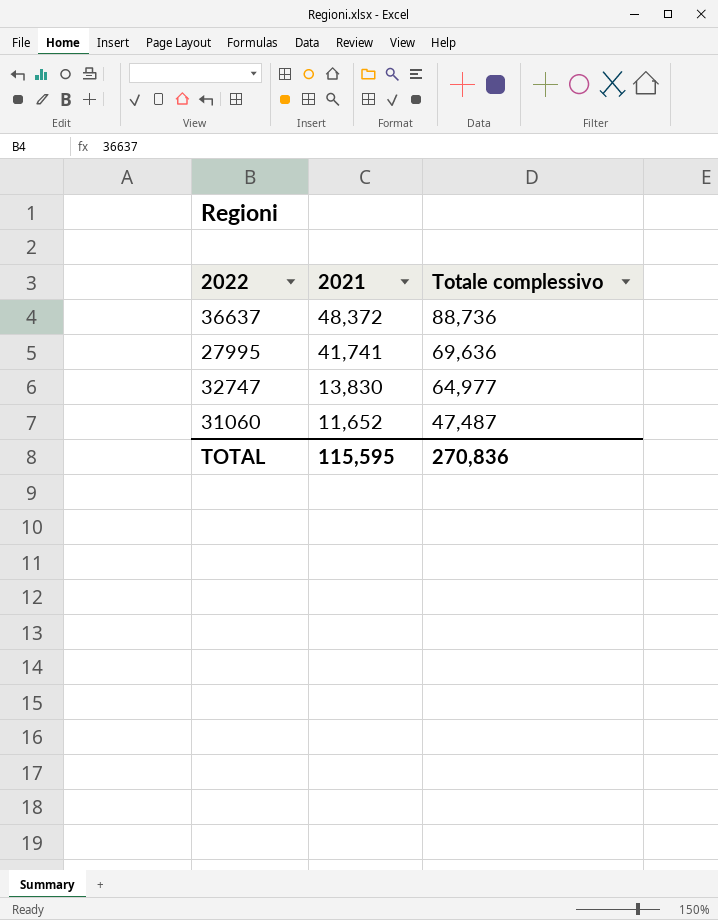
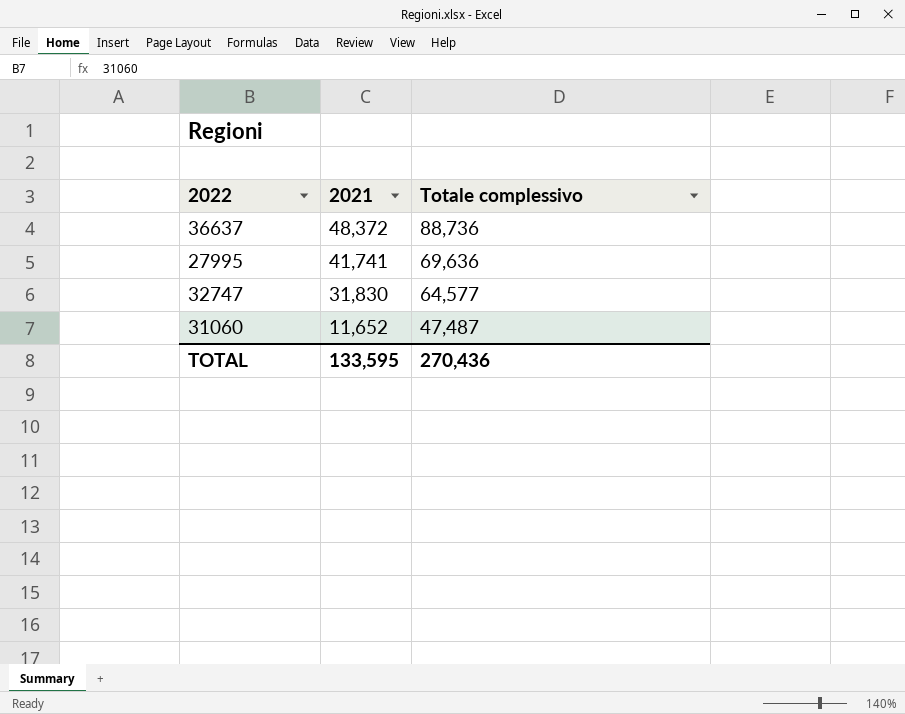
32747 | 2021: 13,830 -> 31,830
32747 | Totale complessivo: 64,977 -> 64,577
TOTAL | 2021: 115,595 -> 133,595
TOTAL | Totale complessivo: 270,836 -> 270,436

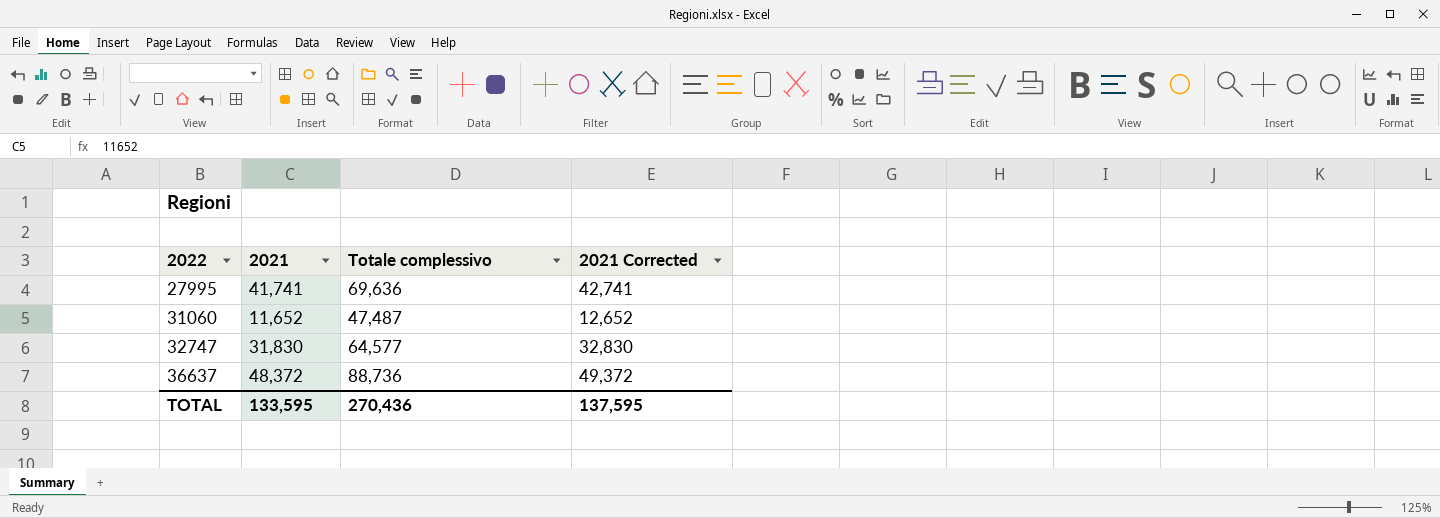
row order: 2021 descending -> 2022 ascending
column 2021 Corrected | formula: none -> [2021] + 1000

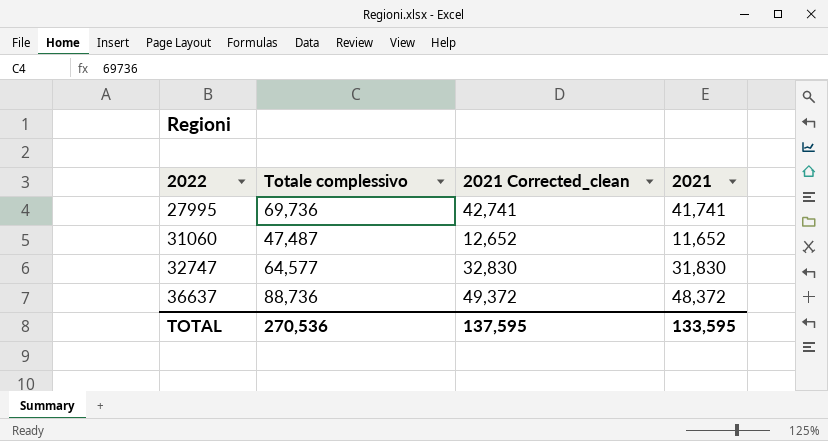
column name: 2021 Corrected -> 2021 Corrected_clean
column 2021 | position: 2 -> 4
27995 | Totale complessivo: 69,636 -> 69,736
TOTAL | Totale complessivo: 270,436 -> 270,536

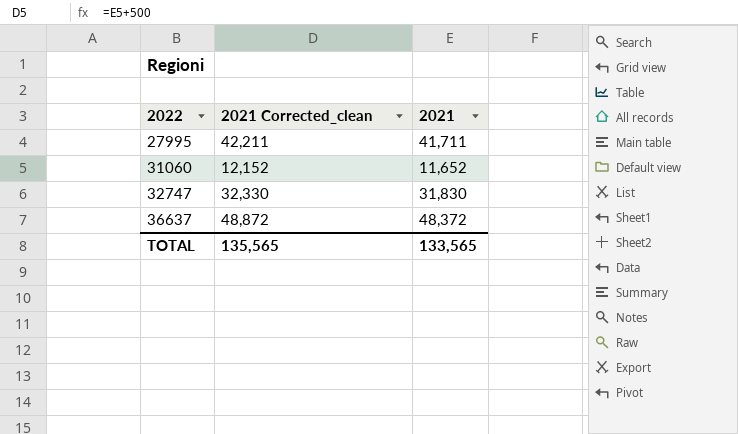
column Totale complessivo | position: 2 -> none
column 2021 Corrected_clean | formula: [2021] + 1000 -> [2021] + 500
27995 | 2021: 41,741 -> 41,711
TOTAL | 2021 Corrected_clean: 137,595 -> 135,565
TOTAL | 2021: 133,595 -> 133,565

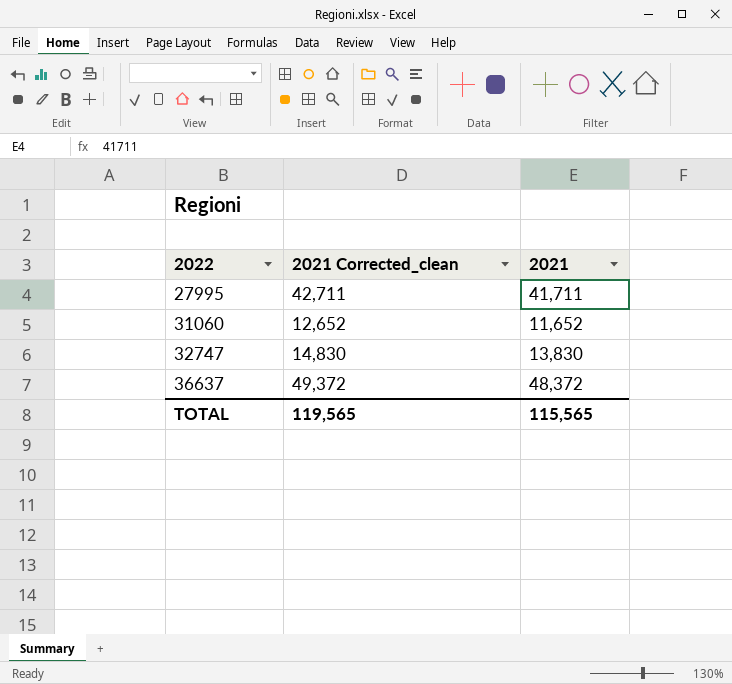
column 2021 Corrected_clean | formula: [2021] + 500 -> [2021] + 1000
32747 | 2021: 31,830 -> 13,830
TOTAL | 2021 Corrected_clean: 135,565 -> 119,565
TOTAL | 2021: 133,565 -> 115,565

